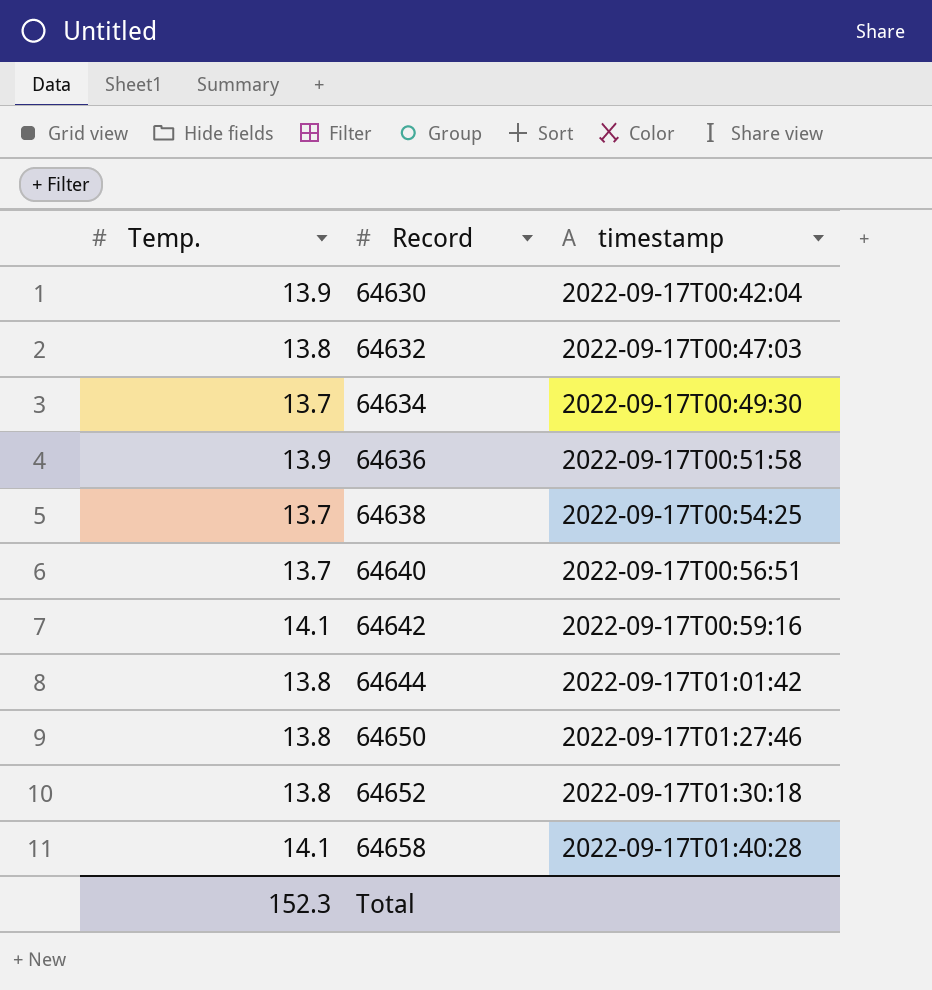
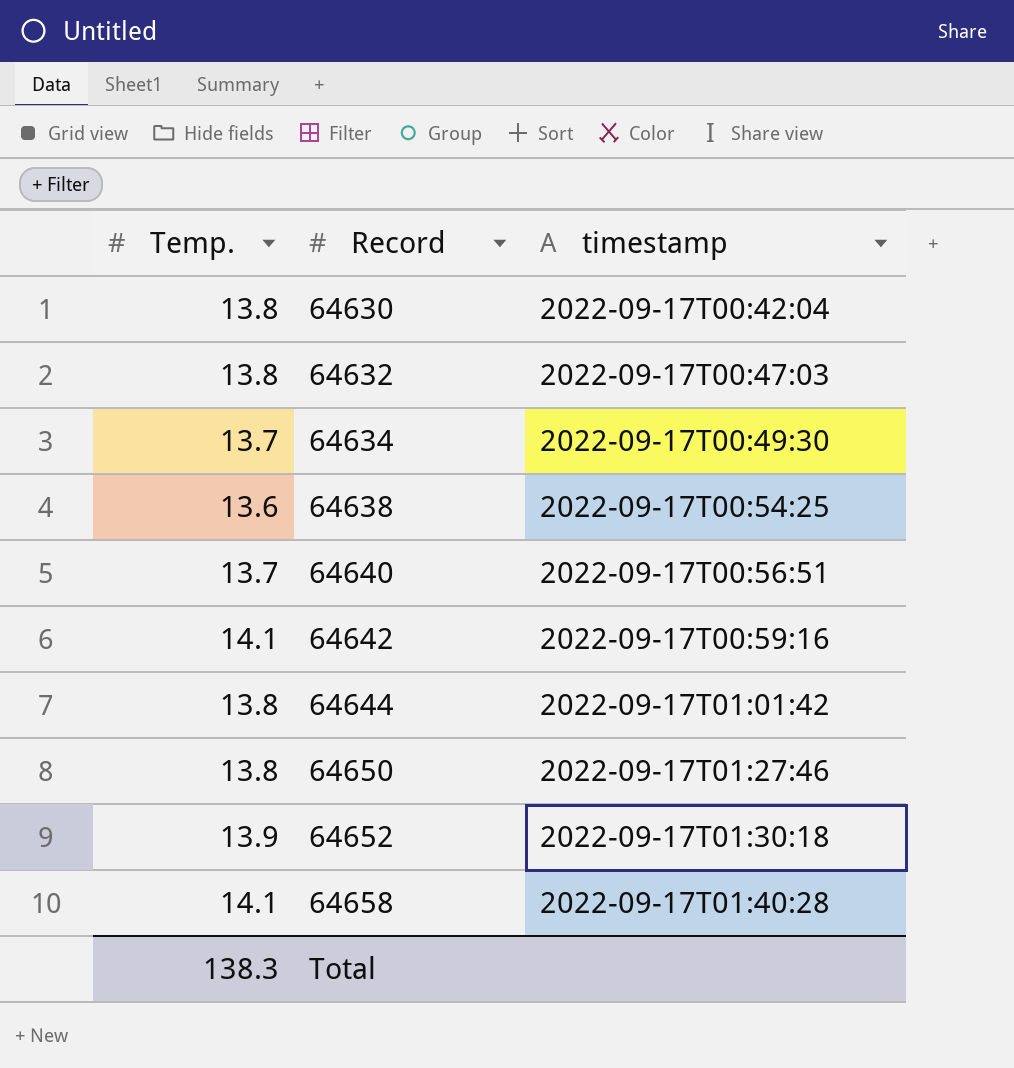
row 64636: 13.9 | 2022-09-17T00:51:58 -> none
64630 | Temp.: 13.9 -> 13.8
64638 | Temp.: 13.7 -> 13.6
64652 | Temp.: 13.8 -> 13.9
Total | Temp.: 152.3 -> 138.3

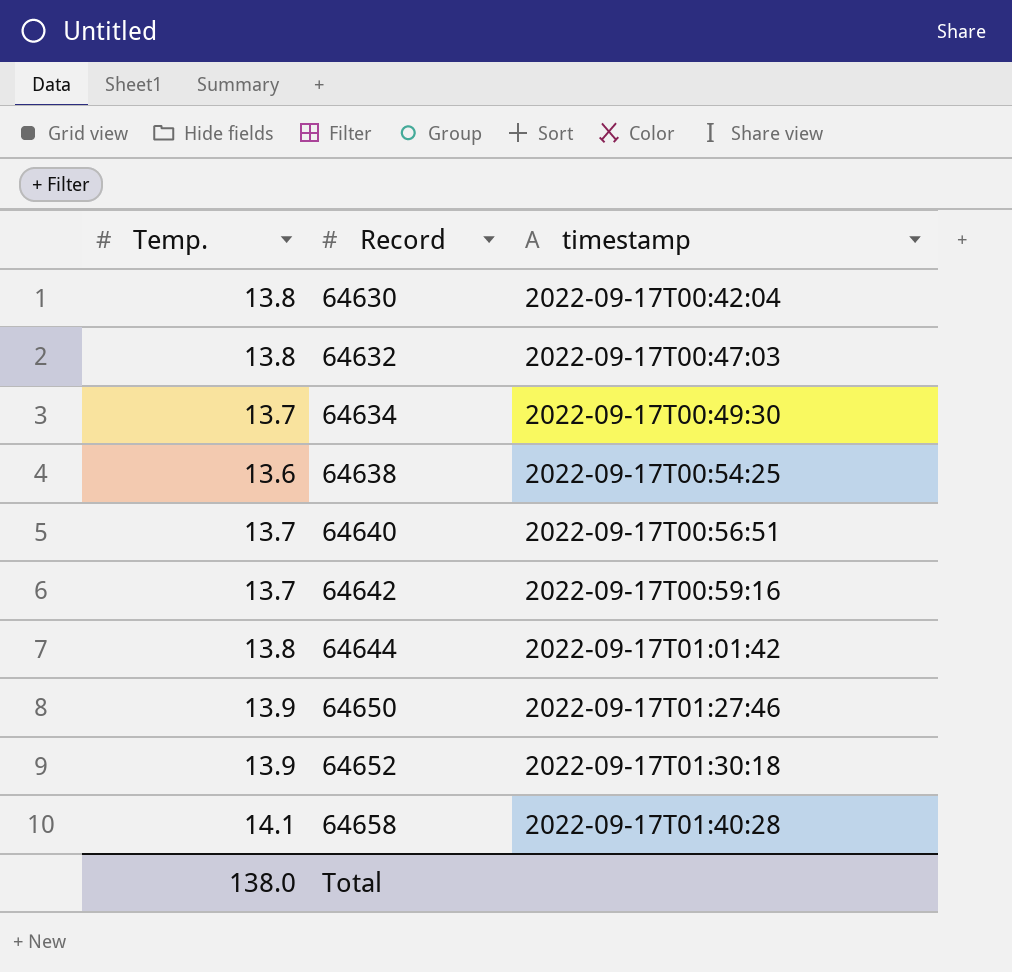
64642 | Temp.: 14.1 -> 13.7
64650 | Temp.: 13.8 -> 13.9
Total | Temp.: 138.3 -> 138.0

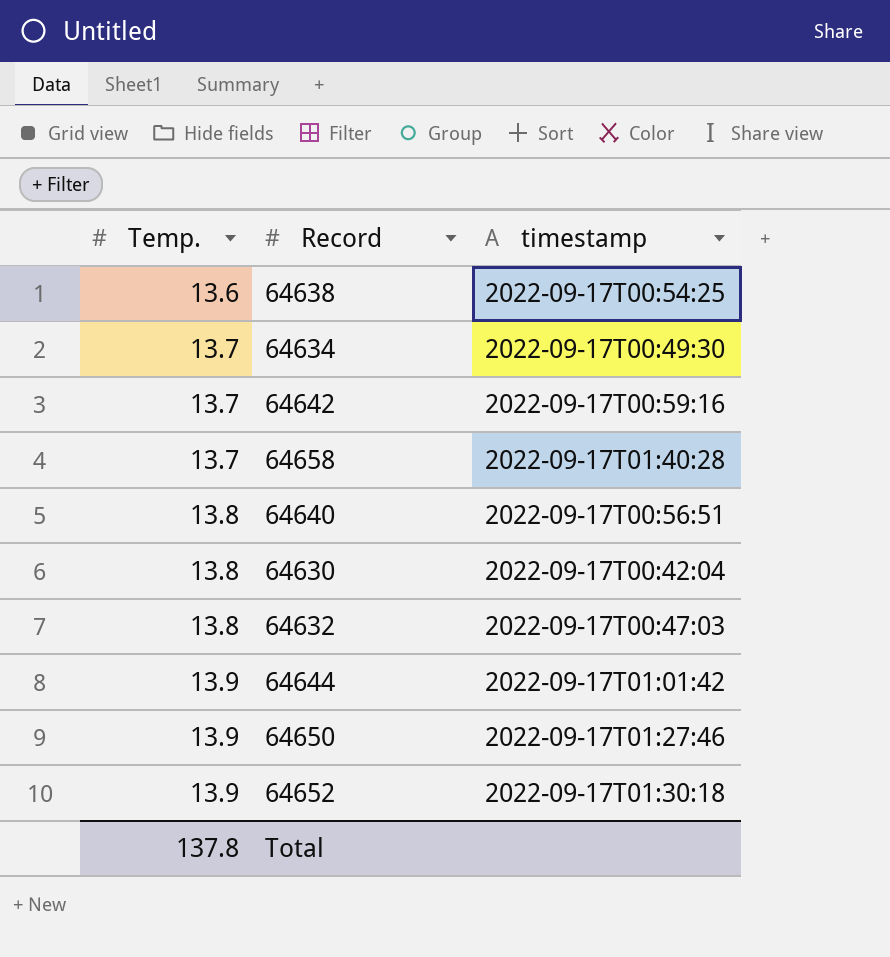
row order: Record ascending -> Temp. ascending
64658 | Temp.: 14.1 -> 13.7
64640 | Temp.: 13.7 -> 13.8
64644 | Temp.: 13.8 -> 13.9
Total | Temp.: 138.0 -> 137.8

